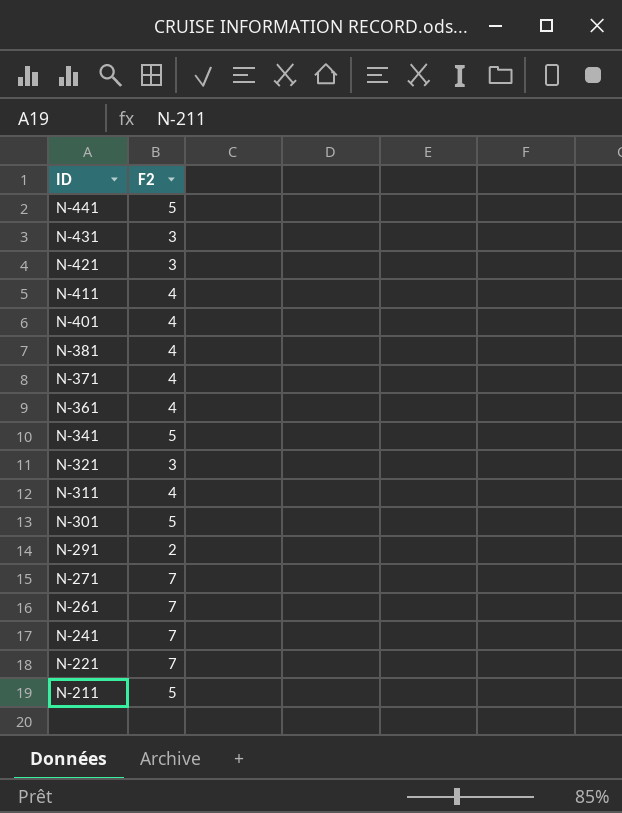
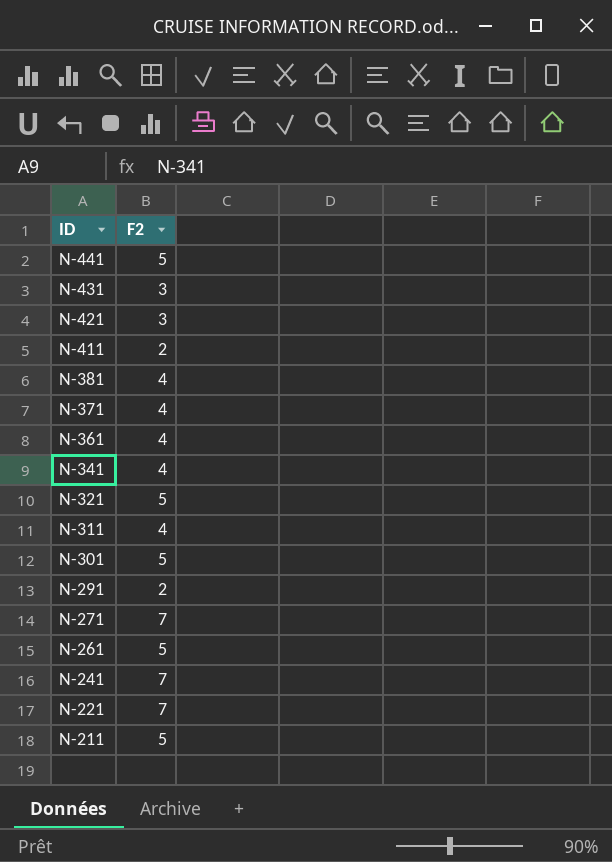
row N-401: 4 -> none
N-411 | F2: 4 -> 2
N-341 | F2: 5 -> 4
N-321 | F2: 3 -> 5
N-261 | F2: 7 -> 5

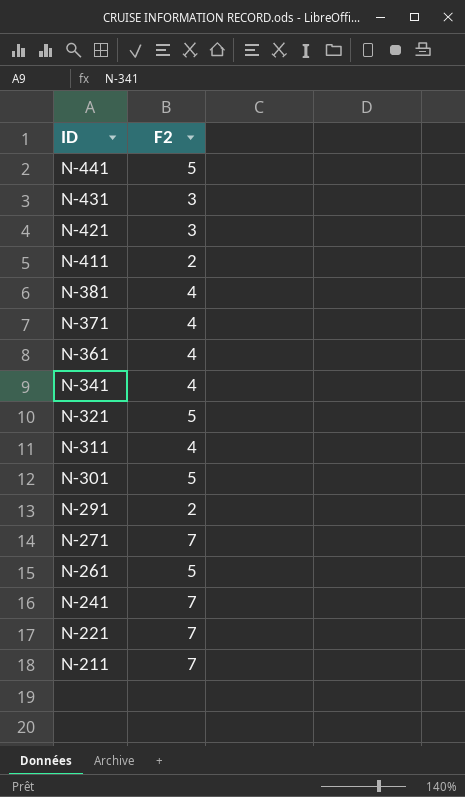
N-211 | F2: 5 -> 7

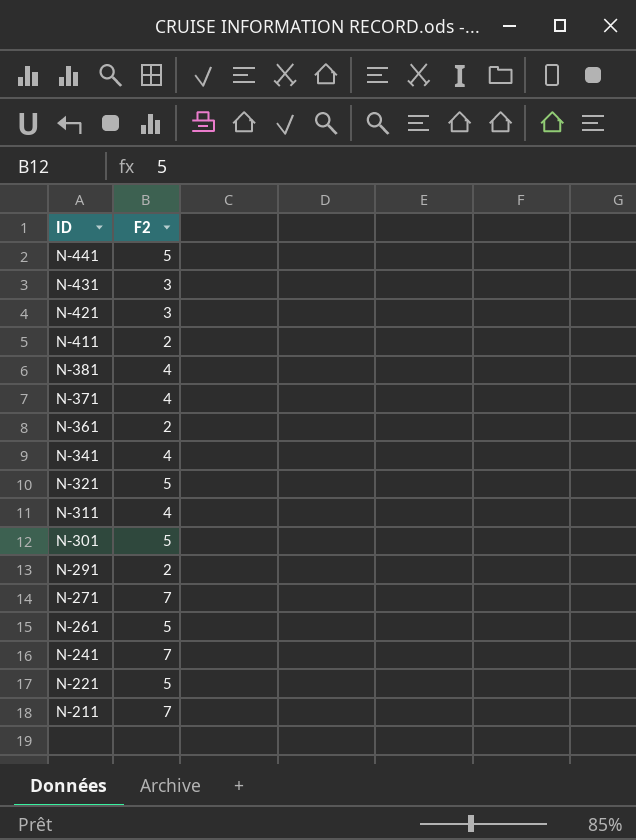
N-361 | F2: 4 -> 2
N-221 | F2: 7 -> 5

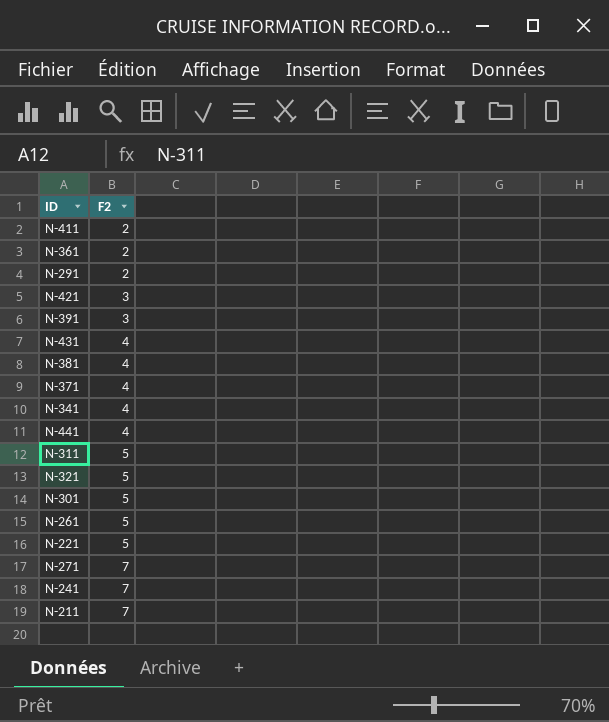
row order: ID descending -> F2 ascending
row N-391: none -> 3
N-431 | F2: 3 -> 4
N-441 | F2: 5 -> 4
N-311 | F2: 4 -> 5

